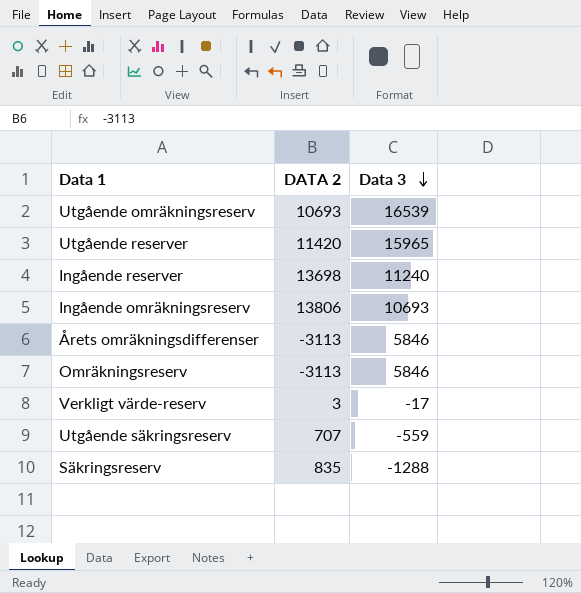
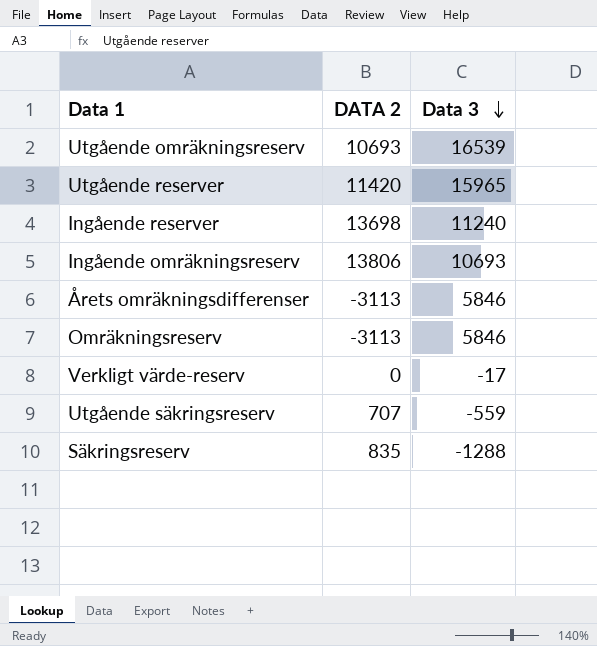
Verkligt värde-reserv | DATA 2: 3 -> 0

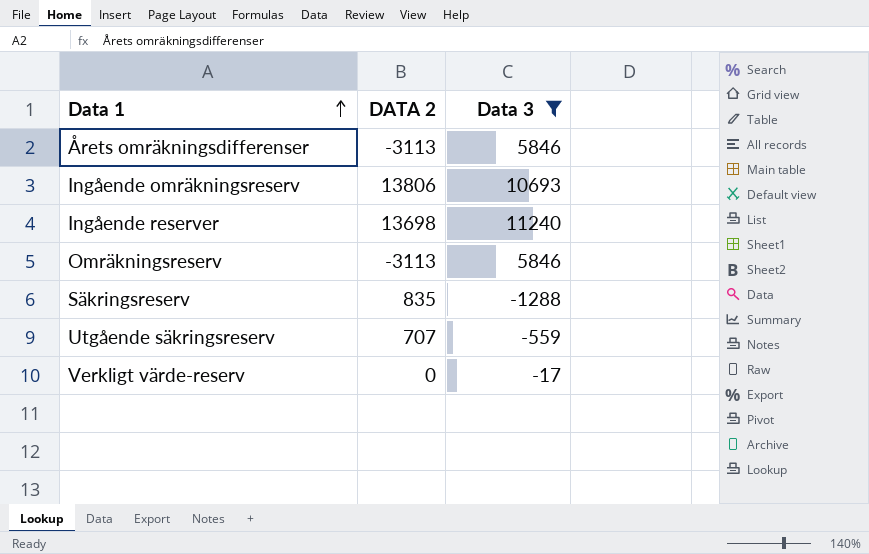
filter: none -> Data 3 <= 11240
row order: Data 3 descending -> Data 1 ascending

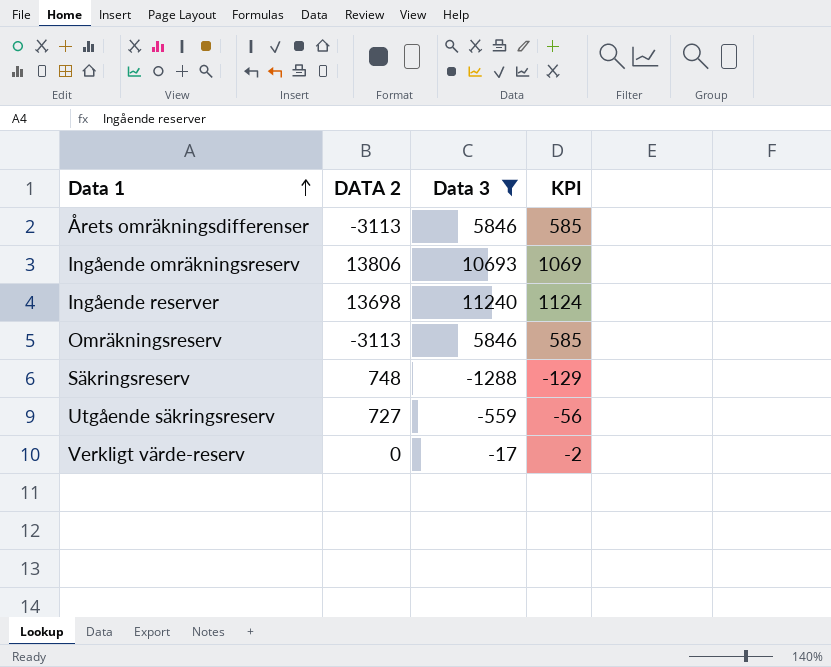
column KPI | formula: none -> [Data 3] * 0.1
Säkringsreserv | DATA 2: 835 -> 748
Utgående säkringsreserv | DATA 2: 707 -> 727

